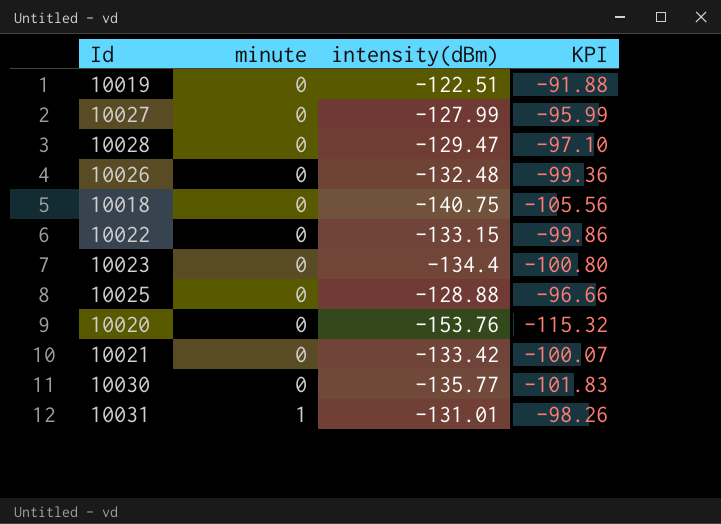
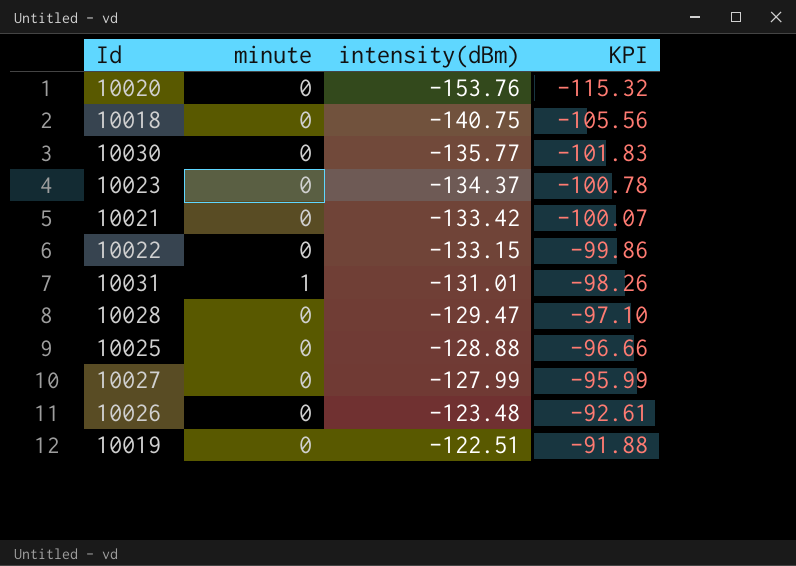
row order: minute ascending -> intensity(dBm) ascending
10023 | intensity(dBm): -134.4 -> -134.37
10023 | KPI: -100.80 -> -100.78
10026 | intensity(dBm): -132.48 -> -123.48
10026 | KPI: -99.36 -> -92.61

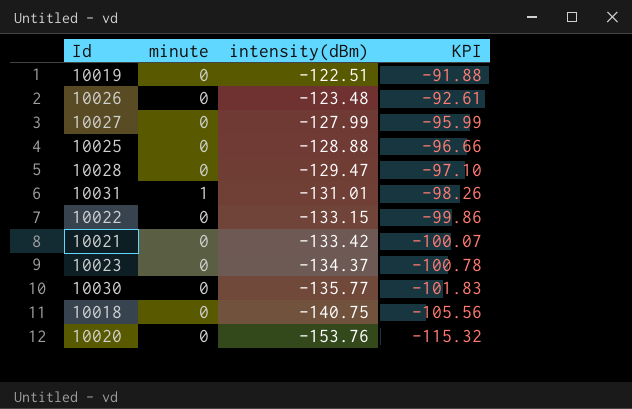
row order: intensity(dBm) ascending -> intensity(dBm) descending

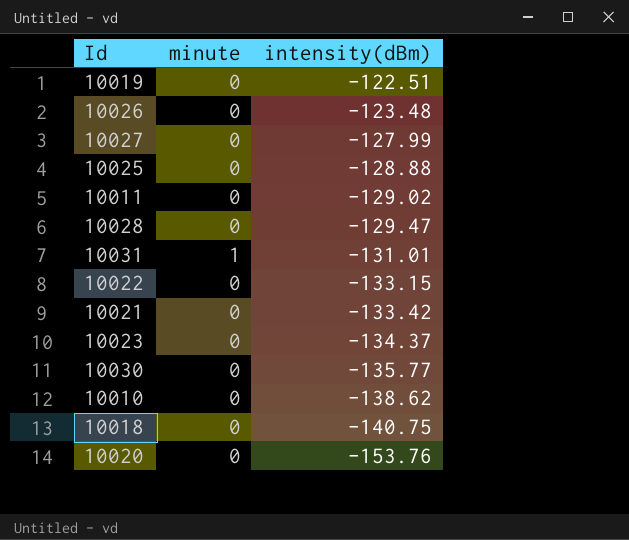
column KPI | formula: [intensity(dBm)] * 0.75 -> none
row 10011: none -> 0 | -129.02
row 10010: none -> 0 | -138.62

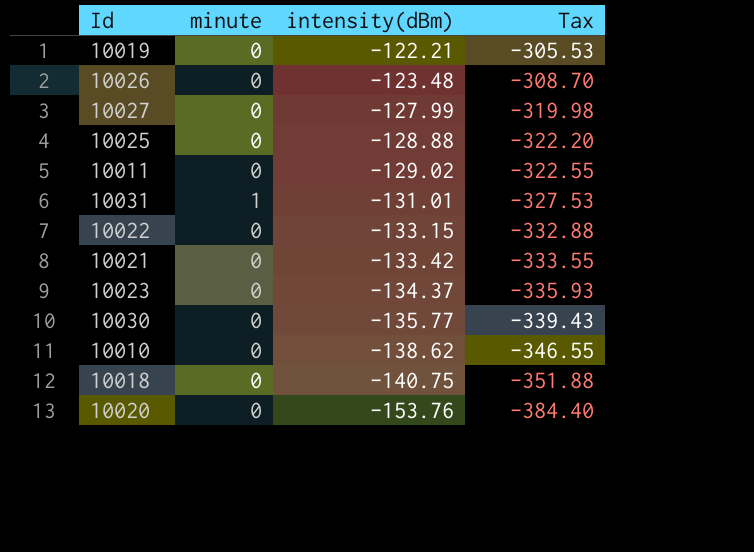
column Tax | formula: none -> [intensity(dBm)] * 2.5
row 10028: 0 | -129.47 -> none
10019 | intensity(dBm): -122.51 -> -122.21

